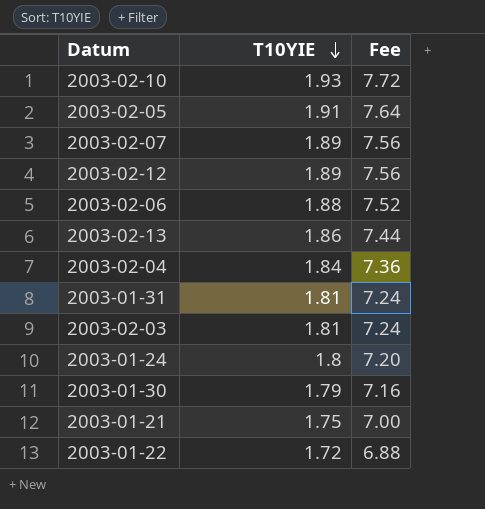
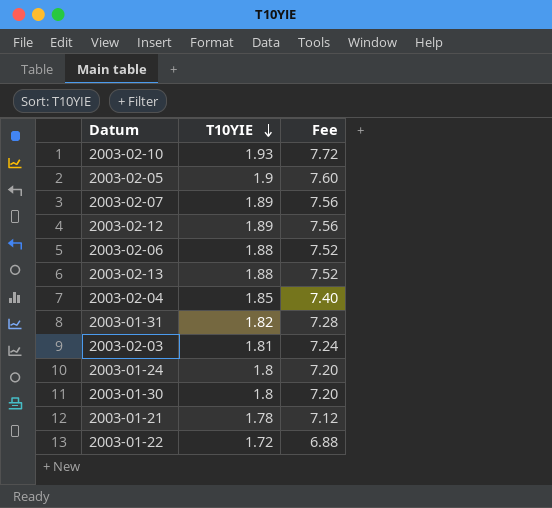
2003-02-05 | T10YIE: 1.91 -> 1.9
2003-02-05 | Fee: 7.64 -> 7.60
2003-02-13 | T10YIE: 1.86 -> 1.88
2003-02-13 | Fee: 7.44 -> 7.52
2003-02-04 | T10YIE: 1.84 -> 1.85
2003-02-04 | Fee: 7.36 -> 7.40
2003-01-31 | T10YIE: 1.81 -> 1.82
2003-01-31 | Fee: 7.24 -> 7.28
2003-01-30 | T10YIE: 1.79 -> 1.8
2003-01-30 | Fee: 7.16 -> 7.20
2003-01-21 | T10YIE: 1.75 -> 1.78
2003-01-21 | Fee: 7.00 -> 7.12

